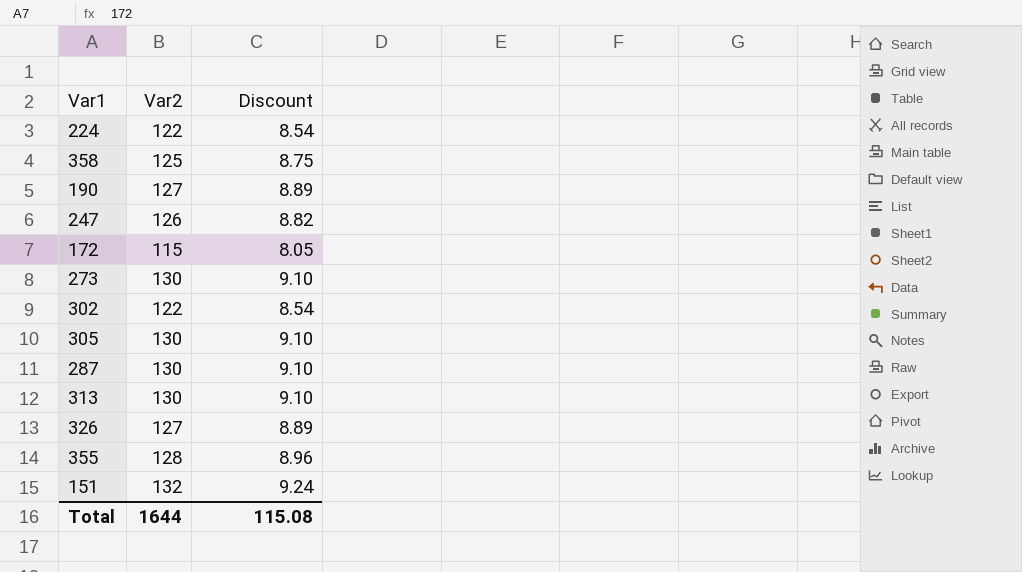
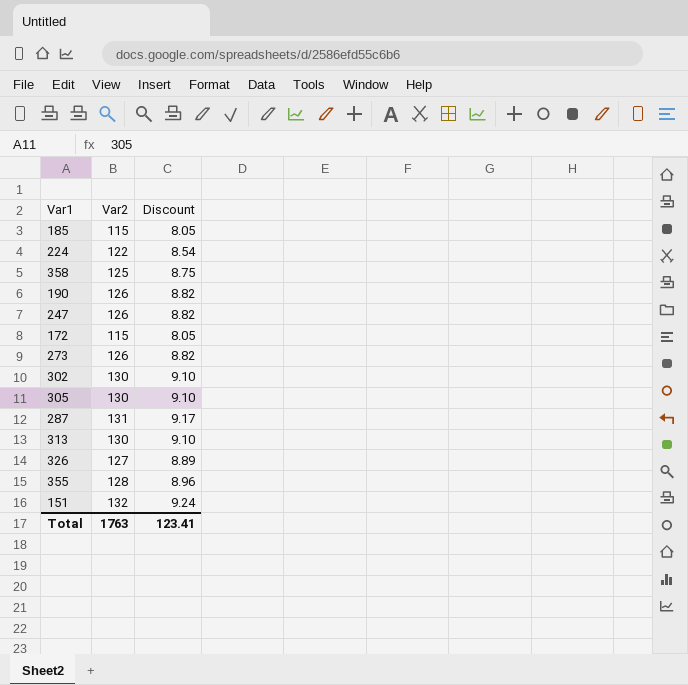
row 185: none -> 115 | 8.05
190 | Var2: 127 -> 126
190 | Discount: 8.89 -> 8.82
273 | Var2: 130 -> 126
273 | Discount: 9.10 -> 8.82
302 | Var2: 122 -> 130
302 | Discount: 8.54 -> 9.10
287 | Var2: 130 -> 131
287 | Discount: 9.10 -> 9.17
Total | Var2: 1644 -> 1763
Total | Discount: 115.08 -> 123.41

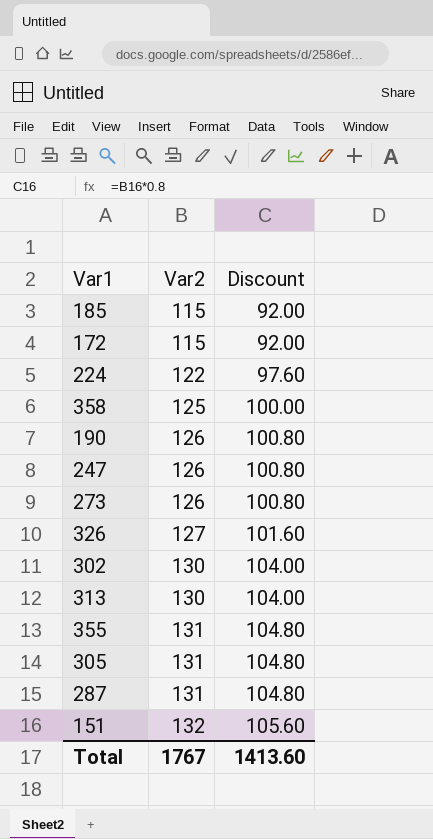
row order: none -> Var2 ascending
column Discount | formula: [Var2] * 0.07 -> [Var2] * 0.8
355 | Var2: 128 -> 131
305 | Var2: 130 -> 131
Total | Var2: 1763 -> 1767
Total | Discount: 123.41 -> 1413.60

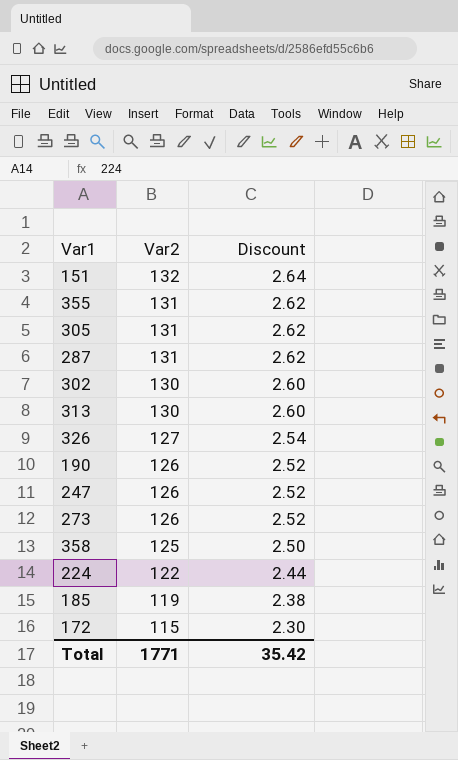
row order: Var2 ascending -> Var2 descending
column Discount | formula: [Var2] * 0.8 -> [Var2] * 0.02
185 | Var2: 115 -> 119
Total | Var2: 1767 -> 1771
Total | Discount: 1413.60 -> 35.42

